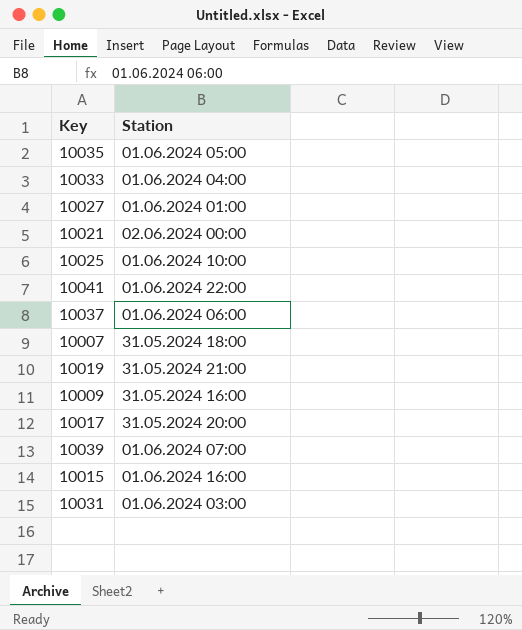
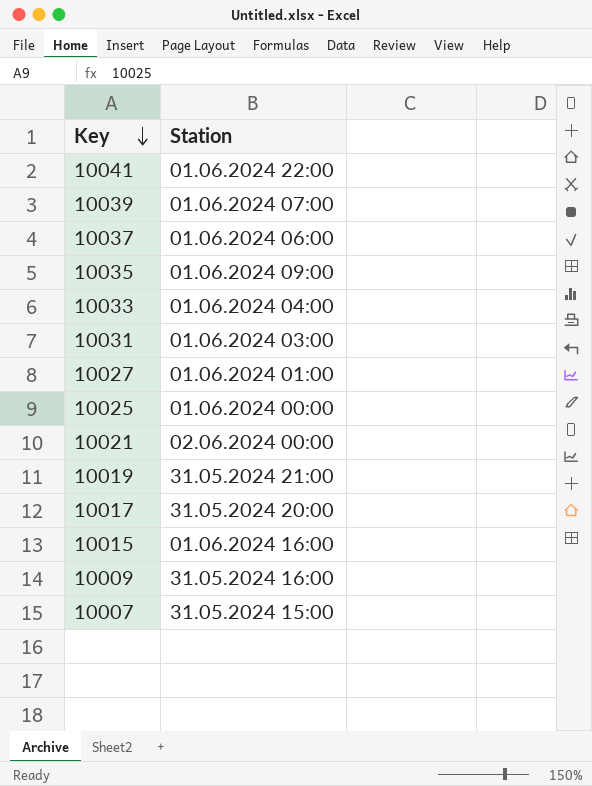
row order: none -> Key descending
10035 | Station: 01.06.2024 05:00 -> 01.06.2024 09:00
10025 | Station: 01.06.2024 10:00 -> 01.06.2024 00:00
10007 | Station: 31.05.2024 18:00 -> 31.05.2024 15:00

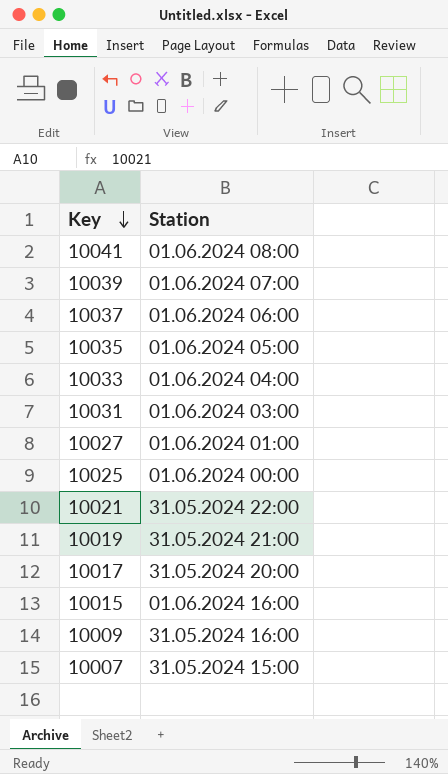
10041 | Station: 01.06.2024 22:00 -> 01.06.2024 08:00
10035 | Station: 01.06.2024 09:00 -> 01.06.2024 05:00
10021 | Station: 02.06.2024 00:00 -> 31.05.2024 22:00

